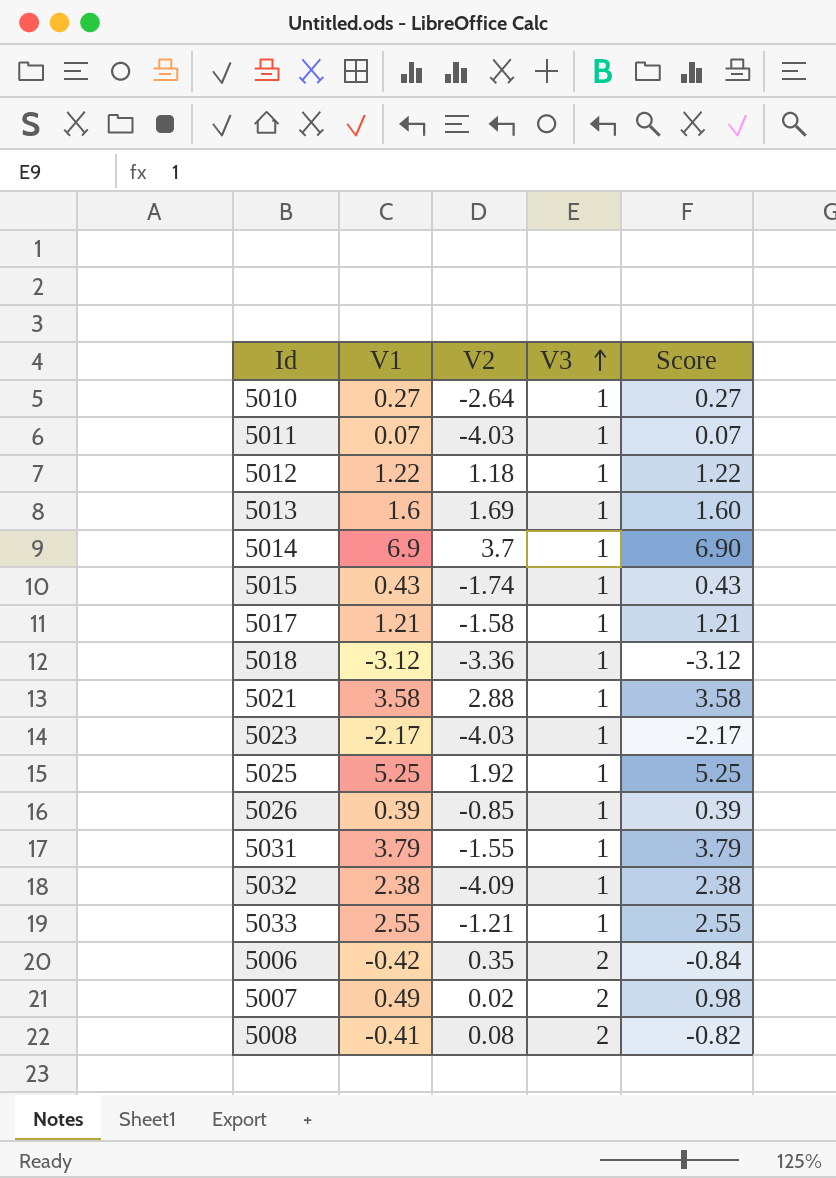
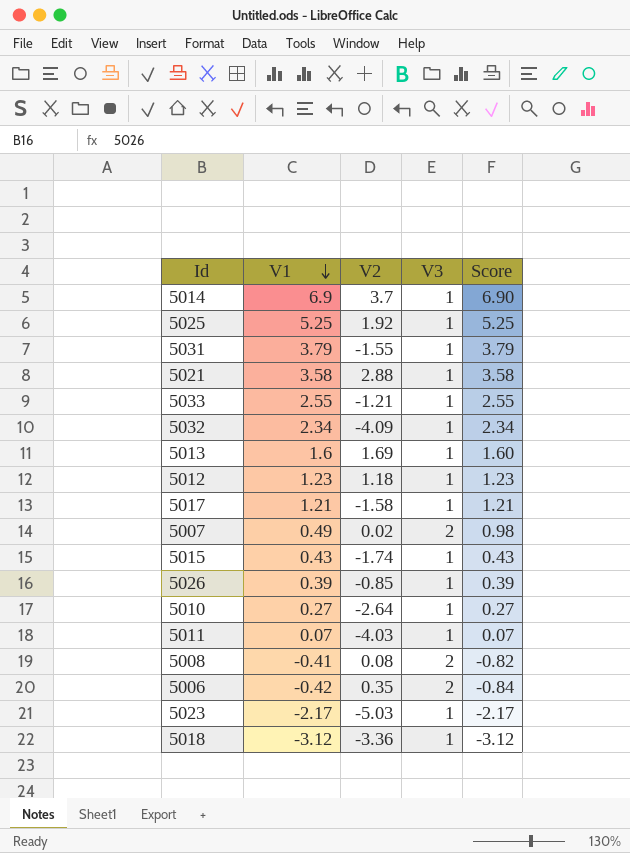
row order: V3 ascending -> V1 descending
5032 | V1: 2.38 -> 2.34
5032 | Score: 2.38 -> 2.34
5012 | V1: 1.22 -> 1.23
5012 | Score: 1.22 -> 1.23
5023 | V2: -4.03 -> -5.03

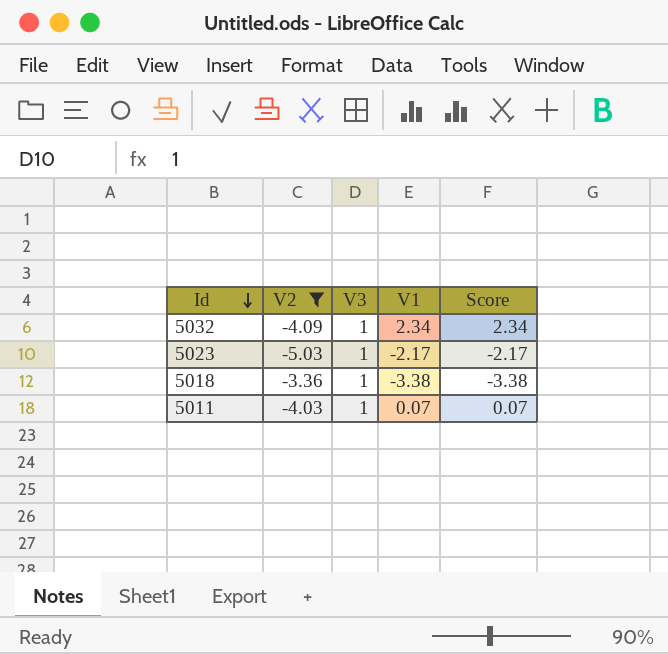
filter: none -> V2 <= -3.36
row order: V1 descending -> Id descending
column V1 | position: 2 -> 4
5018 | V1: -3.12 -> -3.38
5018 | Score: -3.12 -> -3.38

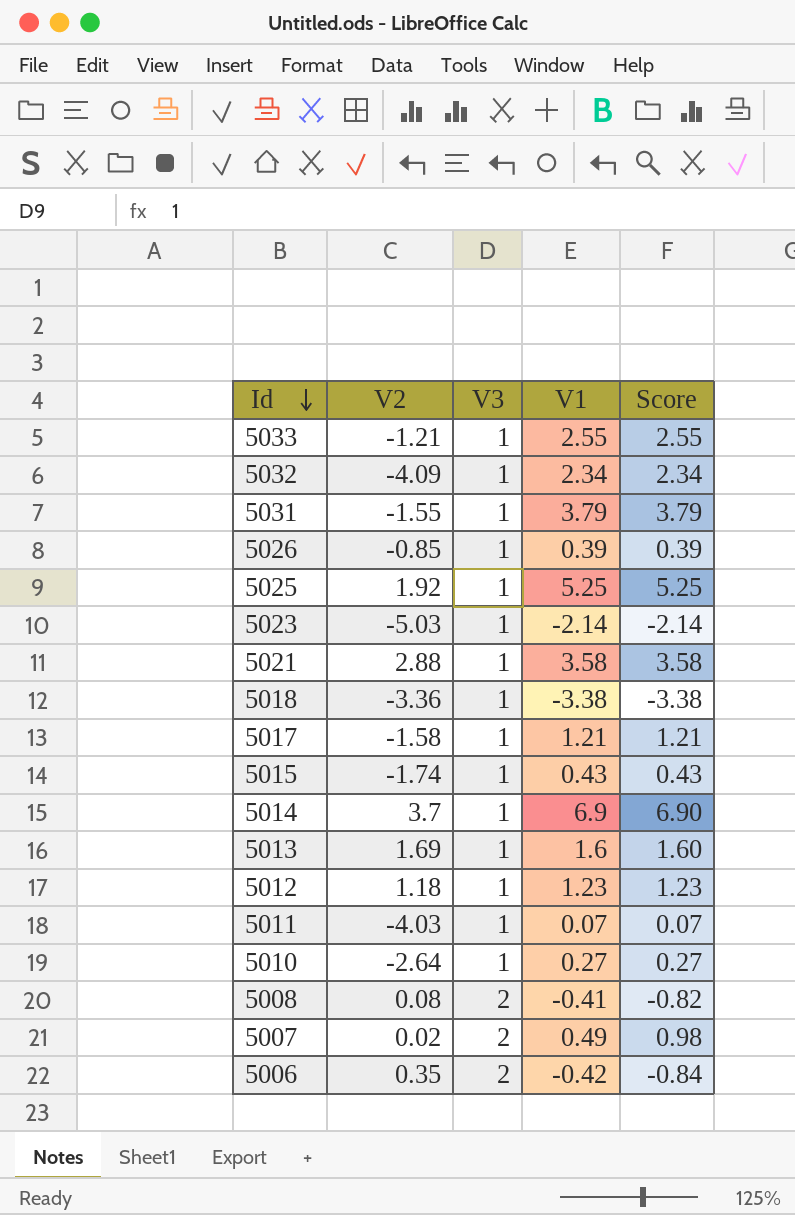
filter: V2 <= -3.36 -> none
5023 | V1: -2.17 -> -2.14
5023 | Score: -2.17 -> -2.14

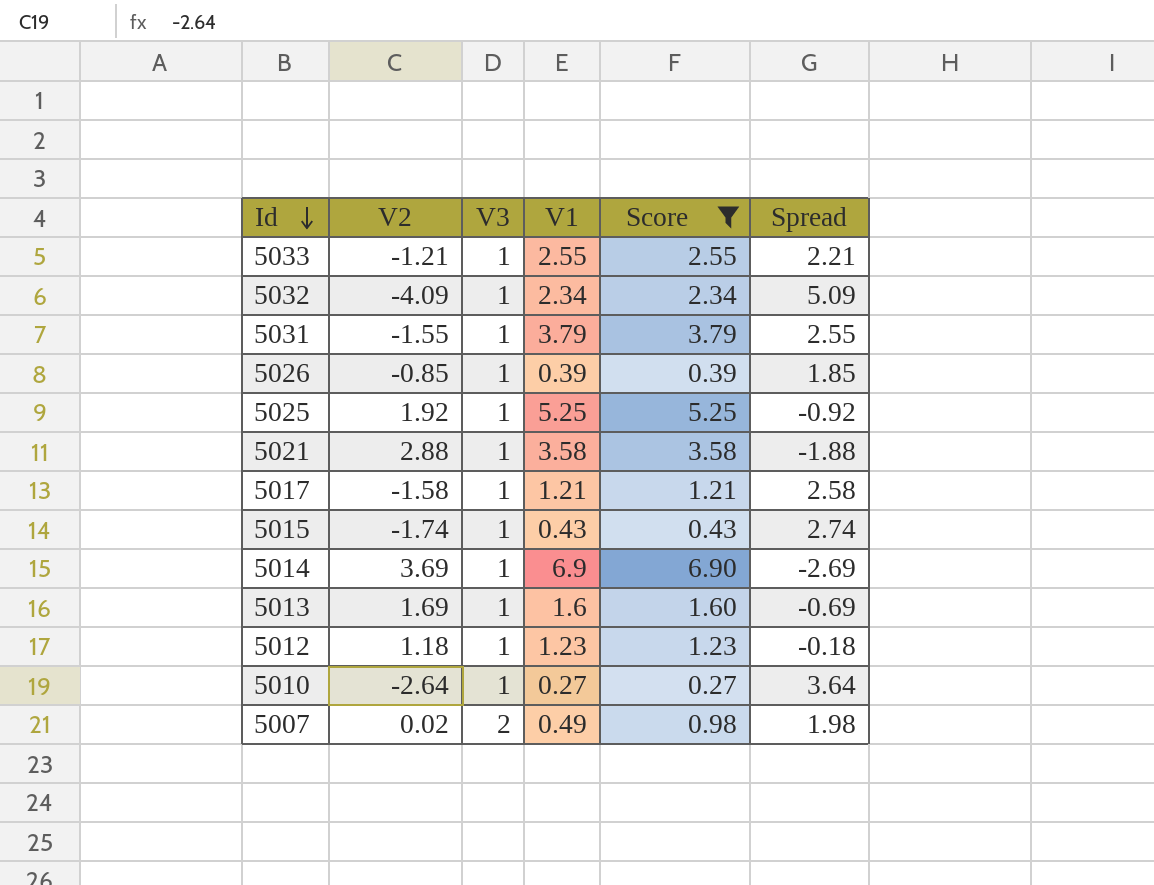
filter: none -> Score >= 0.27
column Spread | formula: none -> [V3] - [V2]
5014 | V2: 3.7 -> 3.69

